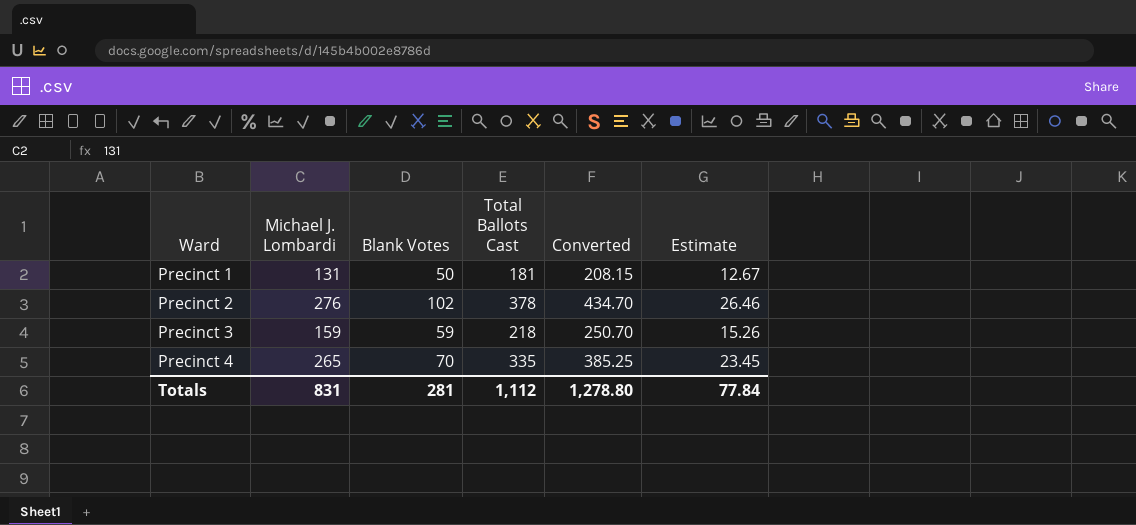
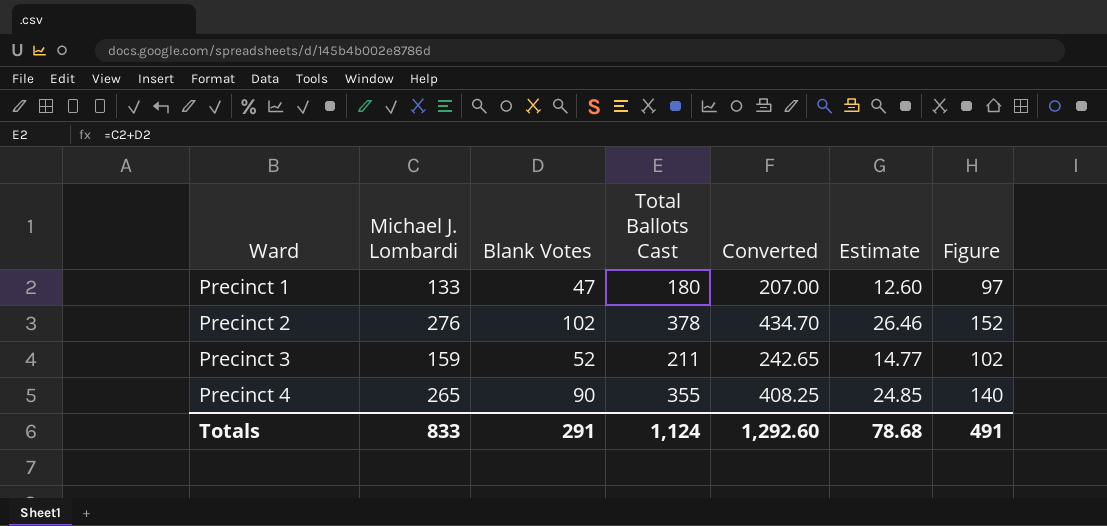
column Figure | formula: none -> [Blank Votes] + 50
Precinct 1 | Michael J. Lombardi: 131 -> 133
Precinct 1 | Blank Votes: 50 -> 47
Precinct 1 | Total Ballots Cast: 181 -> 180
Precinct 1 | Converted: 208.15 -> 207.00
Precinct 1 | Estimate: 12.67 -> 12.60
Precinct 3 | Blank Votes: 59 -> 52
Precinct 3 | Total Ballots Cast: 218 -> 211
Precinct 3 | Converted: 250.70 -> 242.65
Precinct 3 | Estimate: 15.26 -> 14.77
Precinct 4 | Blank Votes: 70 -> 90
Precinct 4 | Total Ballots Cast: 335 -> 355
Precinct 4 | Converted: 385.25 -> 408.25
Precinct 4 | Estimate: 23.45 -> 24.85
Totals | Michael J. Lombardi: 831 -> 833
Totals | Blank Votes: 281 -> 291
Totals | Total Ballots Cast: 1,112 -> 1,124
Totals | Converted: 1,278.80 -> 1,292.60
Totals | Estimate: 77.84 -> 78.68

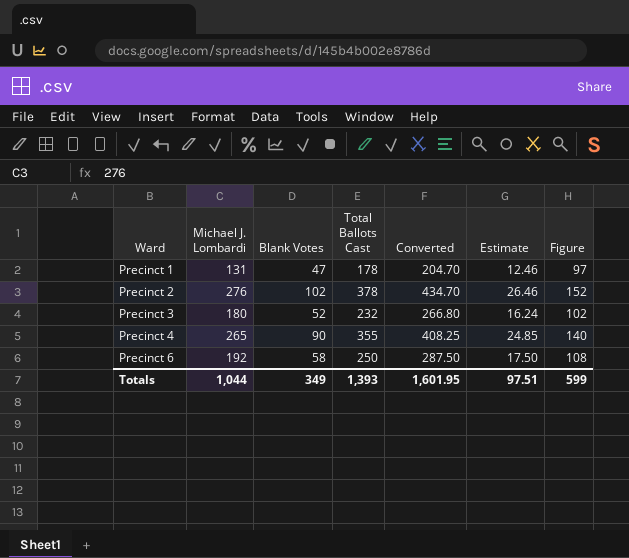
Precinct 1 | Michael J. Lombardi: 133 -> 131
Precinct 1 | Total Ballots Cast: 180 -> 178
Precinct 1 | Converted: 207.00 -> 204.70
Precinct 1 | Estimate: 12.60 -> 12.46
Precinct 3 | Michael J. Lombardi: 159 -> 180
Precinct 3 | Total Ballots Cast: 211 -> 232
Precinct 3 | Converted: 242.65 -> 266.80
Precinct 3 | Estimate: 14.77 -> 16.24
row Precinct 6: none -> 192 | 58 | 250 | 287.50 | 17.50 | 108
Totals | Michael J. Lombardi: 833 -> 1,044
Totals | Blank Votes: 291 -> 349
Totals | Total Ballots Cast: 1,124 -> 1,393
Totals | Converted: 1,292.60 -> 1,601.95
Totals | Estimate: 78.68 -> 97.51
Totals | Figure: 491 -> 599

